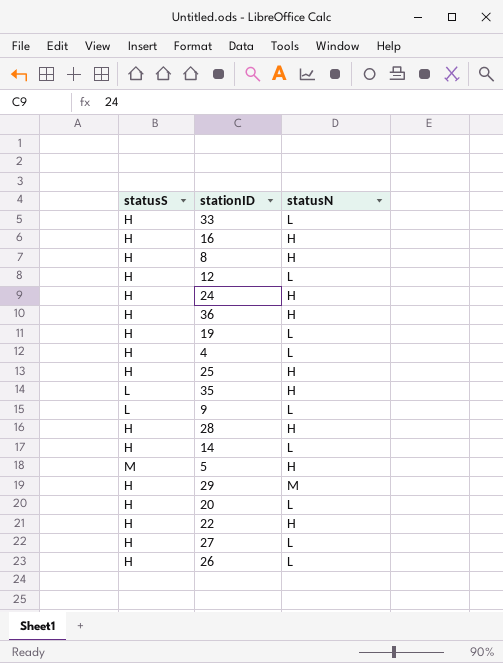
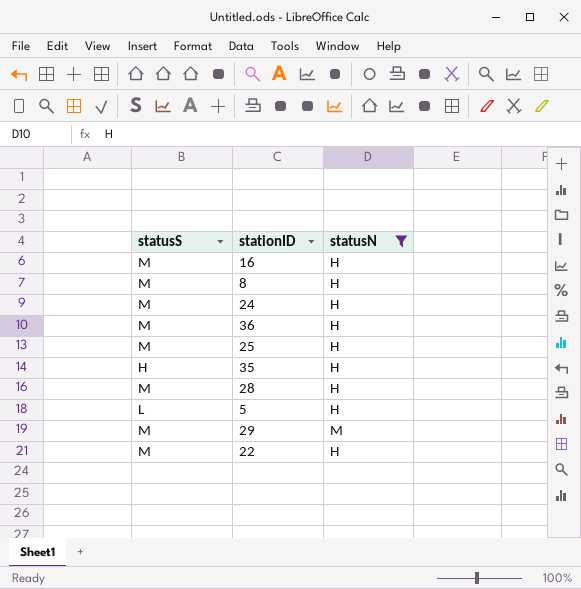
filter: none -> statusN != L
16 | statusS: H -> M
8 | statusS: H -> M
24 | statusS: H -> M
36 | statusS: H -> M
25 | statusS: H -> M
35 | statusS: L -> H
28 | statusS: H -> M
5 | statusS: M -> L
29 | statusS: H -> M
22 | statusS: H -> M

